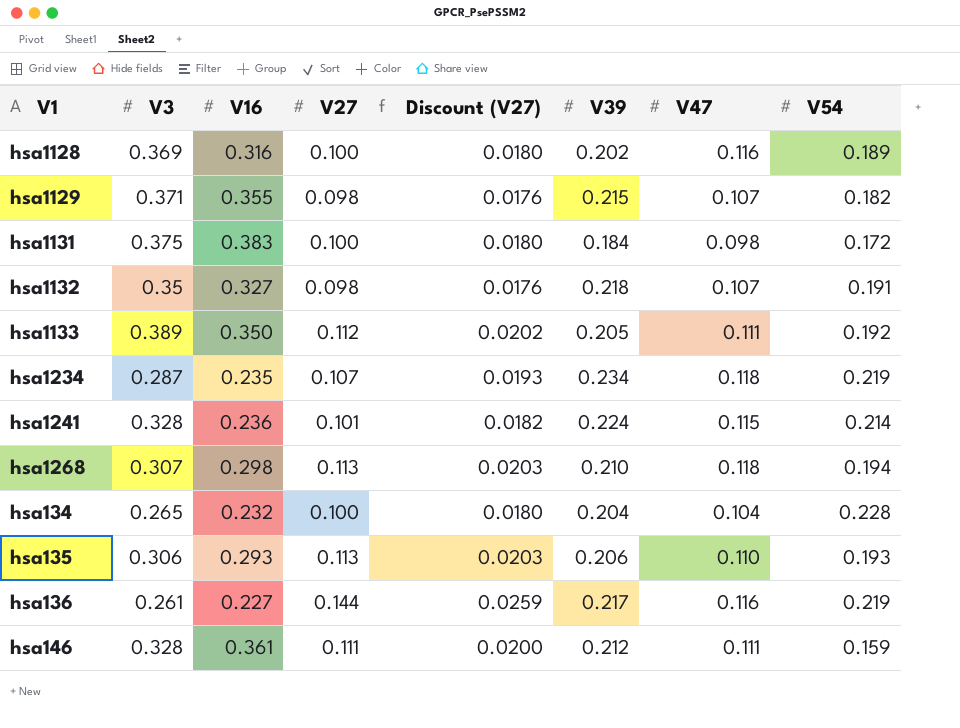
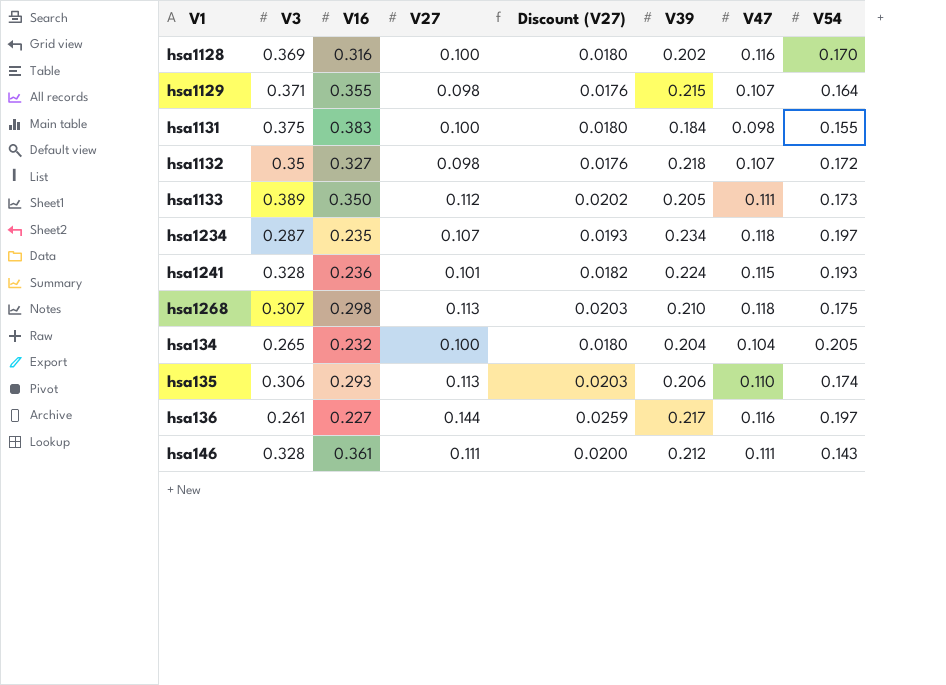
hsa1128 | V54: 0.189 -> 0.170
hsa1129 | V54: 0.182 -> 0.164
hsa1131 | V54: 0.172 -> 0.155
hsa1132 | V54: 0.191 -> 0.172
hsa1133 | V54: 0.192 -> 0.173
hsa1234 | V54: 0.219 -> 0.197
hsa1241 | V54: 0.214 -> 0.193
hsa1268 | V54: 0.194 -> 0.175
hsa134 | V54: 0.228 -> 0.205
hsa135 | V54: 0.193 -> 0.174
hsa136 | V54: 0.219 -> 0.197
hsa146 | V54: 0.159 -> 0.143

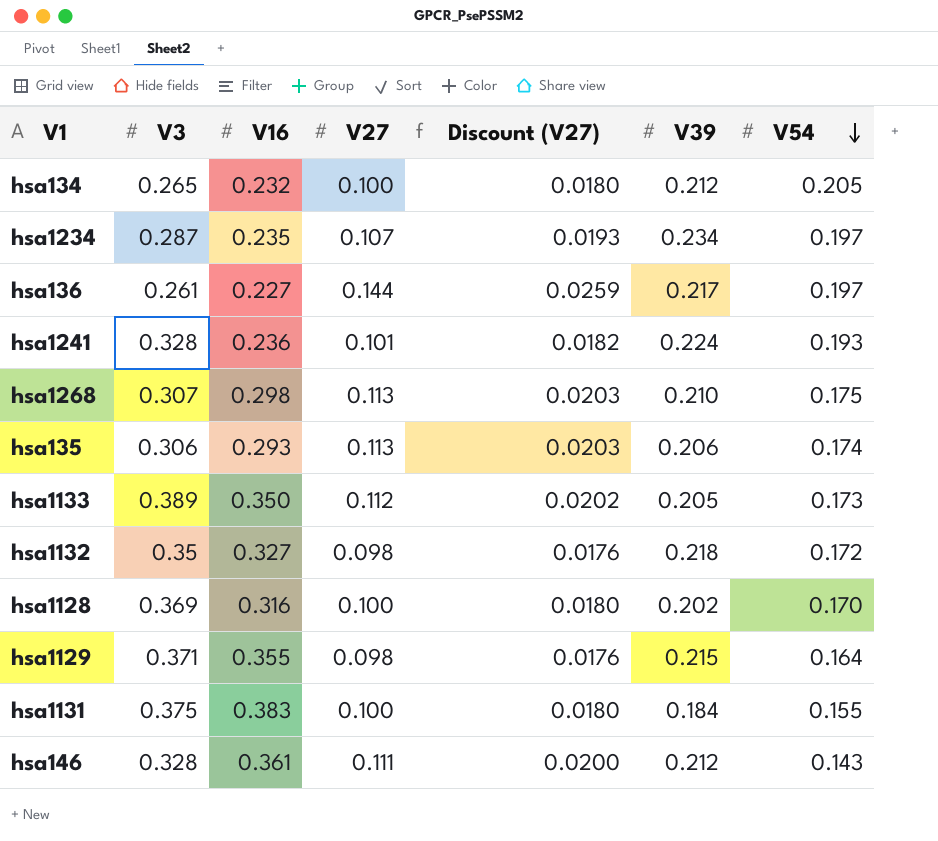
row order: none -> V54 descending
column V47 | position: 7 -> none
hsa134 | V39: 0.204 -> 0.212

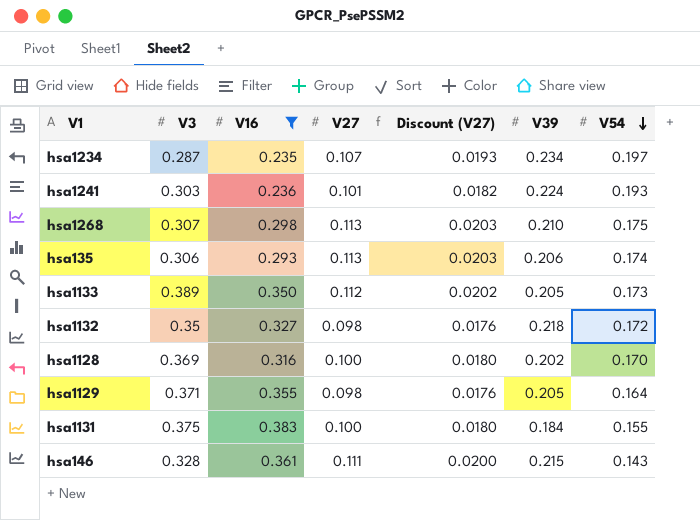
filter: none -> V16 >= 0.235
hsa1241 | V3: 0.328 -> 0.303
hsa1129 | V39: 0.215 -> 0.205
hsa146 | V39: 0.212 -> 0.215

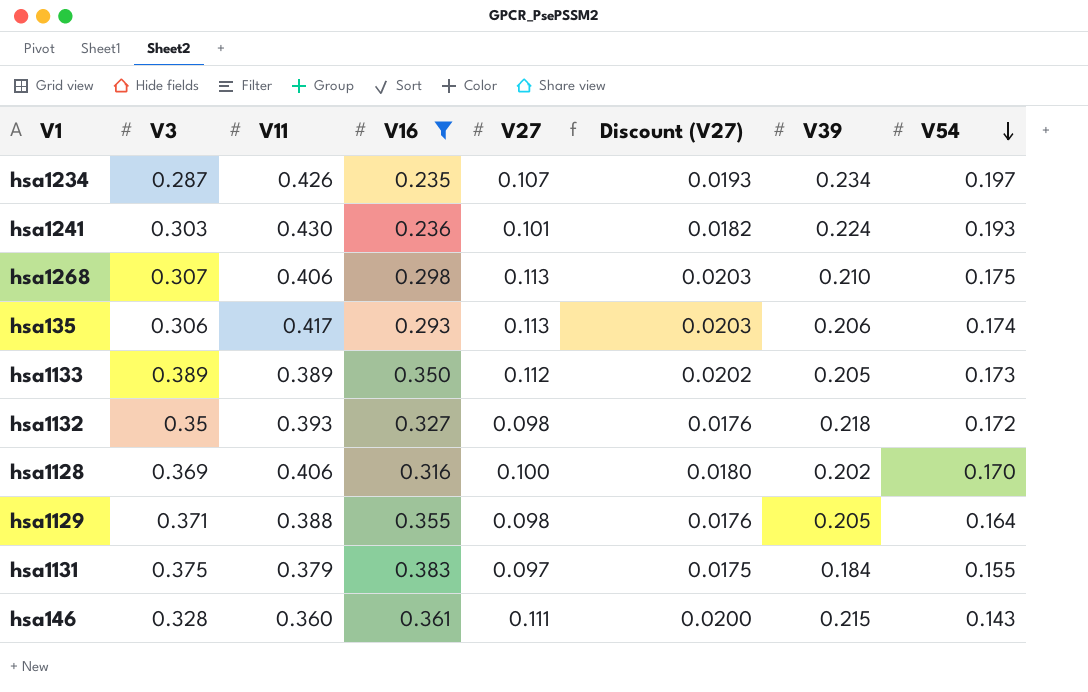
column V11 | position: none -> 3
hsa1131 | V27: 0.100 -> 0.097
hsa1131 | Discount (V27): 0.0180 -> 0.0175

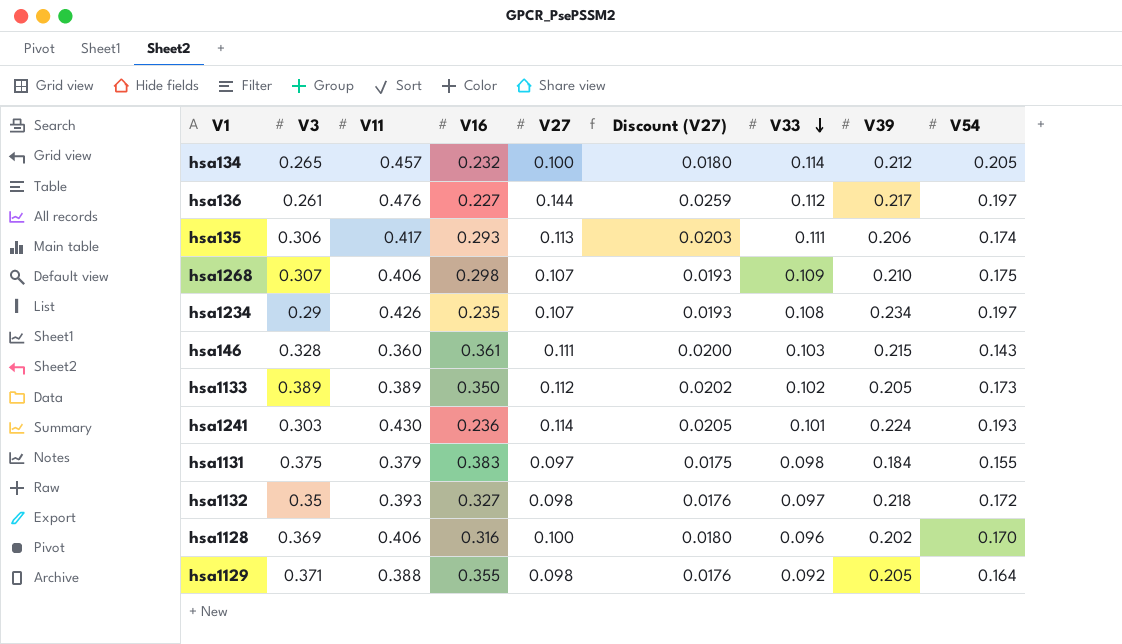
filter: V16 >= 0.235 -> none
row order: V54 descending -> V33 descending
column V33 | position: none -> 7
hsa1268 | V27: 0.113 -> 0.107
hsa1268 | Discount (V27): 0.0203 -> 0.0193
hsa1234 | V3: 0.287 -> 0.29
hsa1241 | V27: 0.101 -> 0.114
hsa1241 | Discount (V27): 0.0182 -> 0.0205

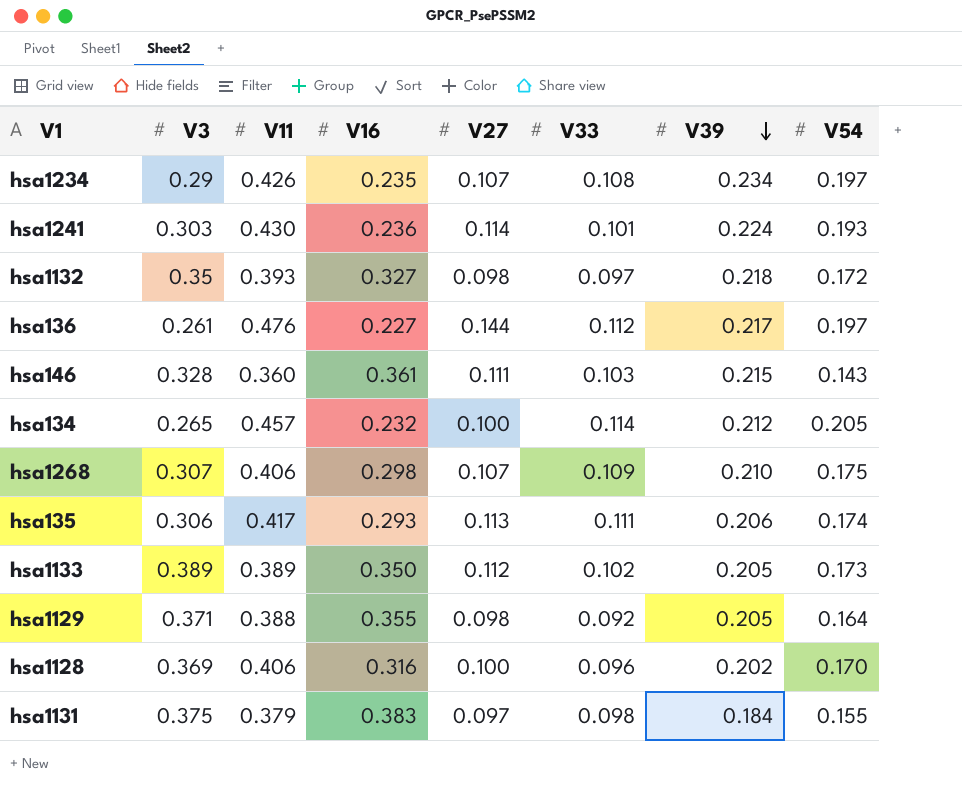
row order: V33 descending -> V39 descending
column Discount (V27) | formula: [V27] * 0.18 -> none

